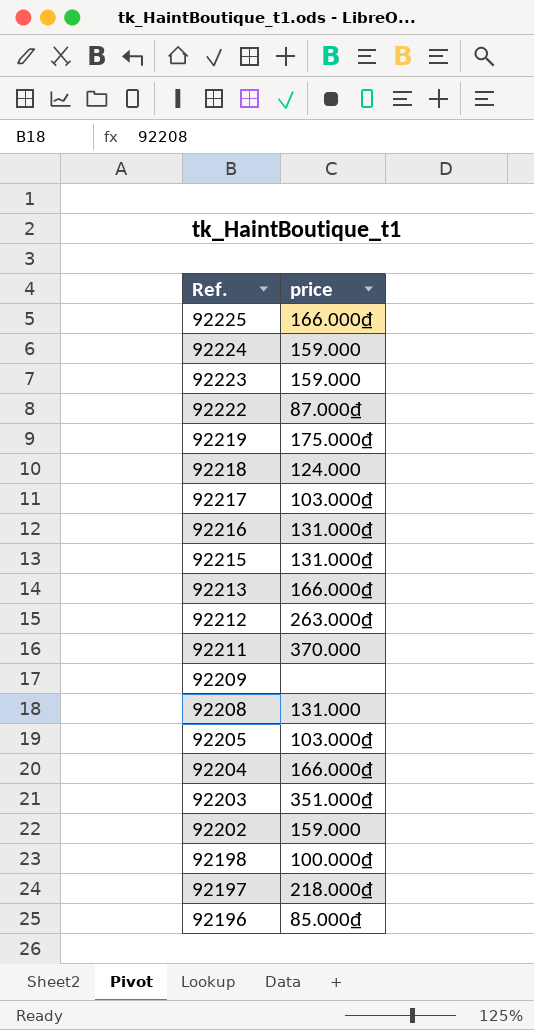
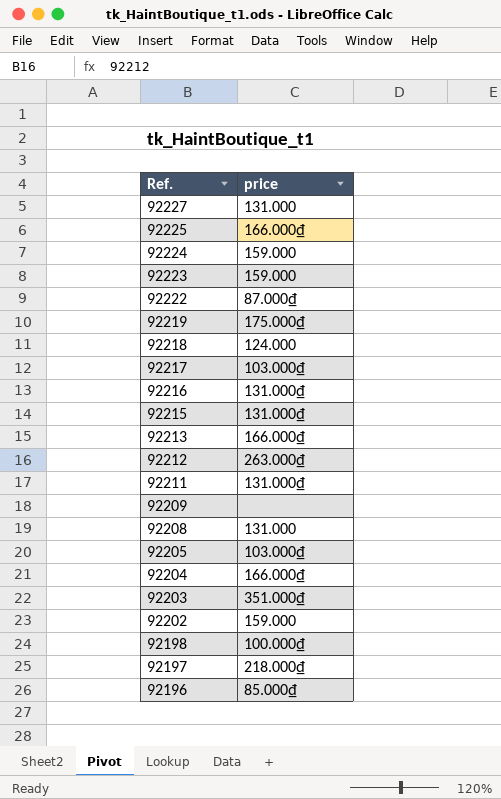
row 92227: none -> 131.000
92211 | price: 370.000 -> 131.000₫

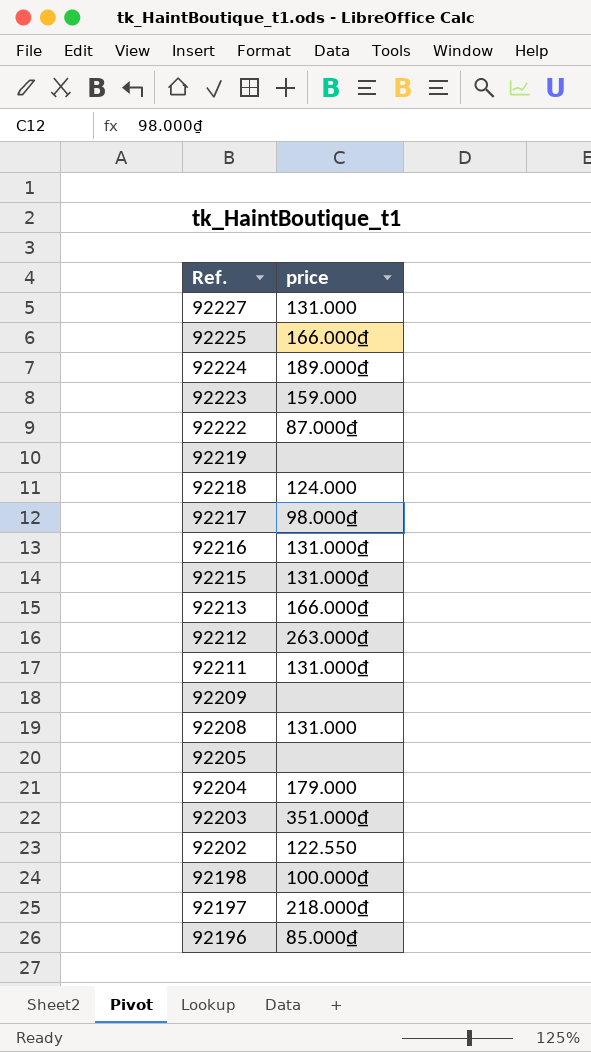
92224 | price: 159.000 -> 189.000₫
92219 | price: 175.000₫ -> none
92217 | price: 103.000₫ -> 98.000₫
92205 | price: 103.000₫ -> none
92204 | price: 166.000₫ -> 179.000
92202 | price: 159.000 -> 122.550

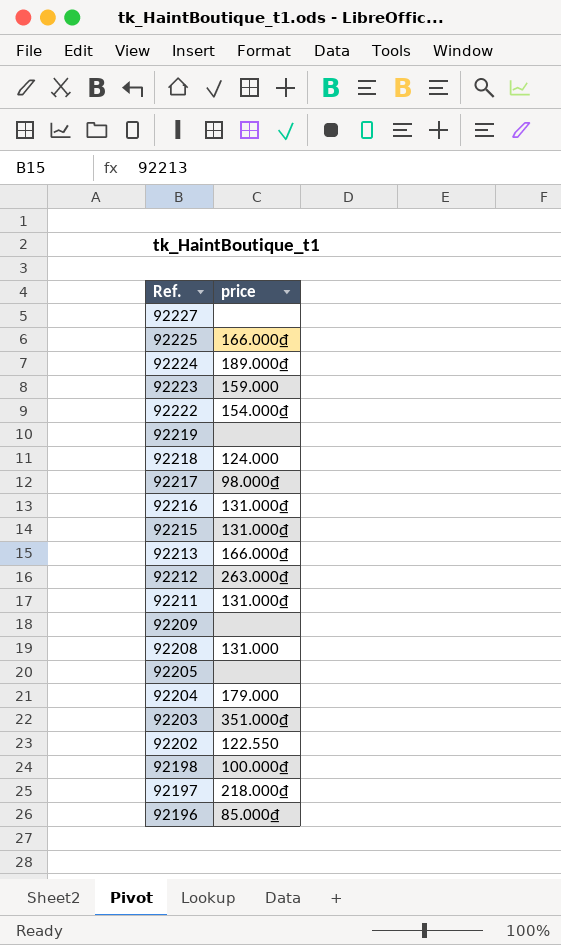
92227 | price: 131.000 -> none
92222 | price: 87.000₫ -> 154.000₫

